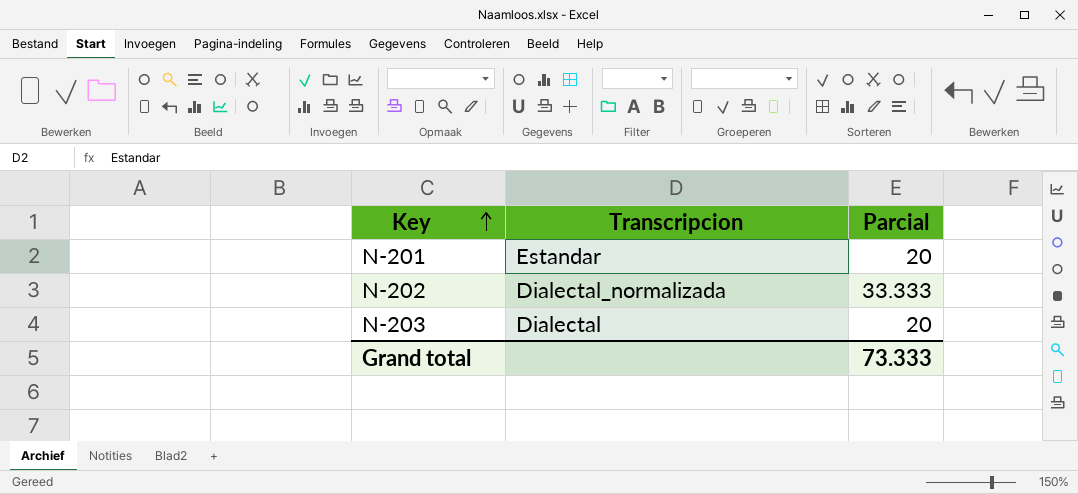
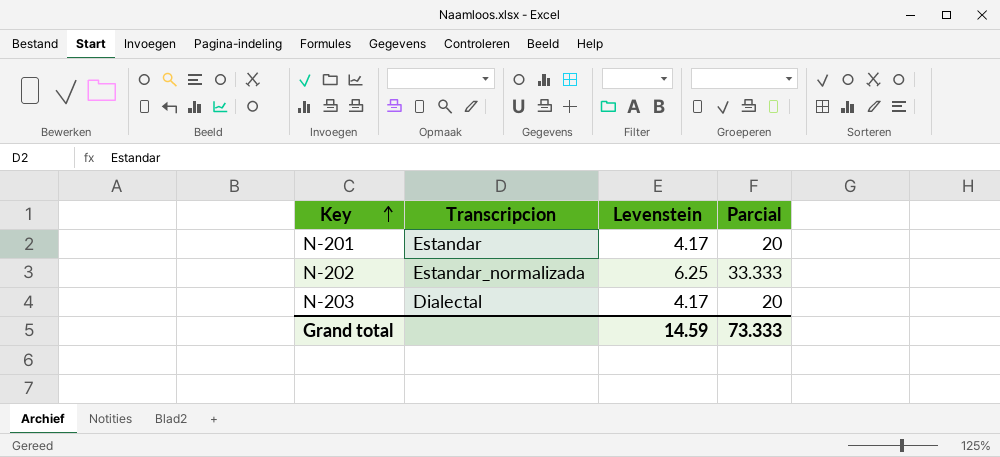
column Levenstein | position: none -> 3
N-202 | Transcripcion: Dialectal_normalizada -> Estandar_normalizada

